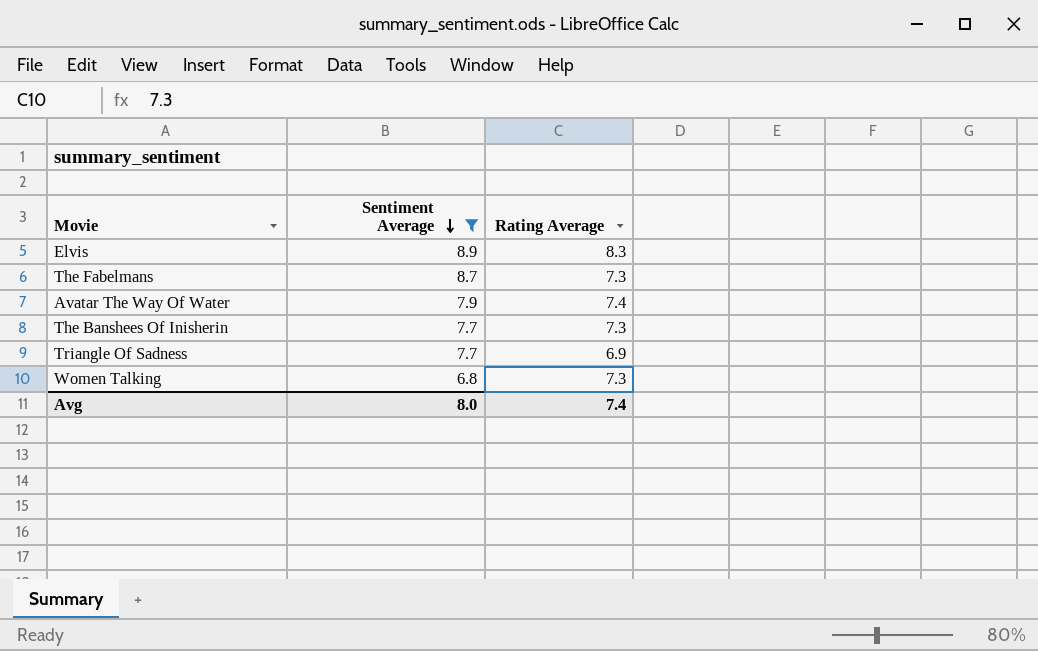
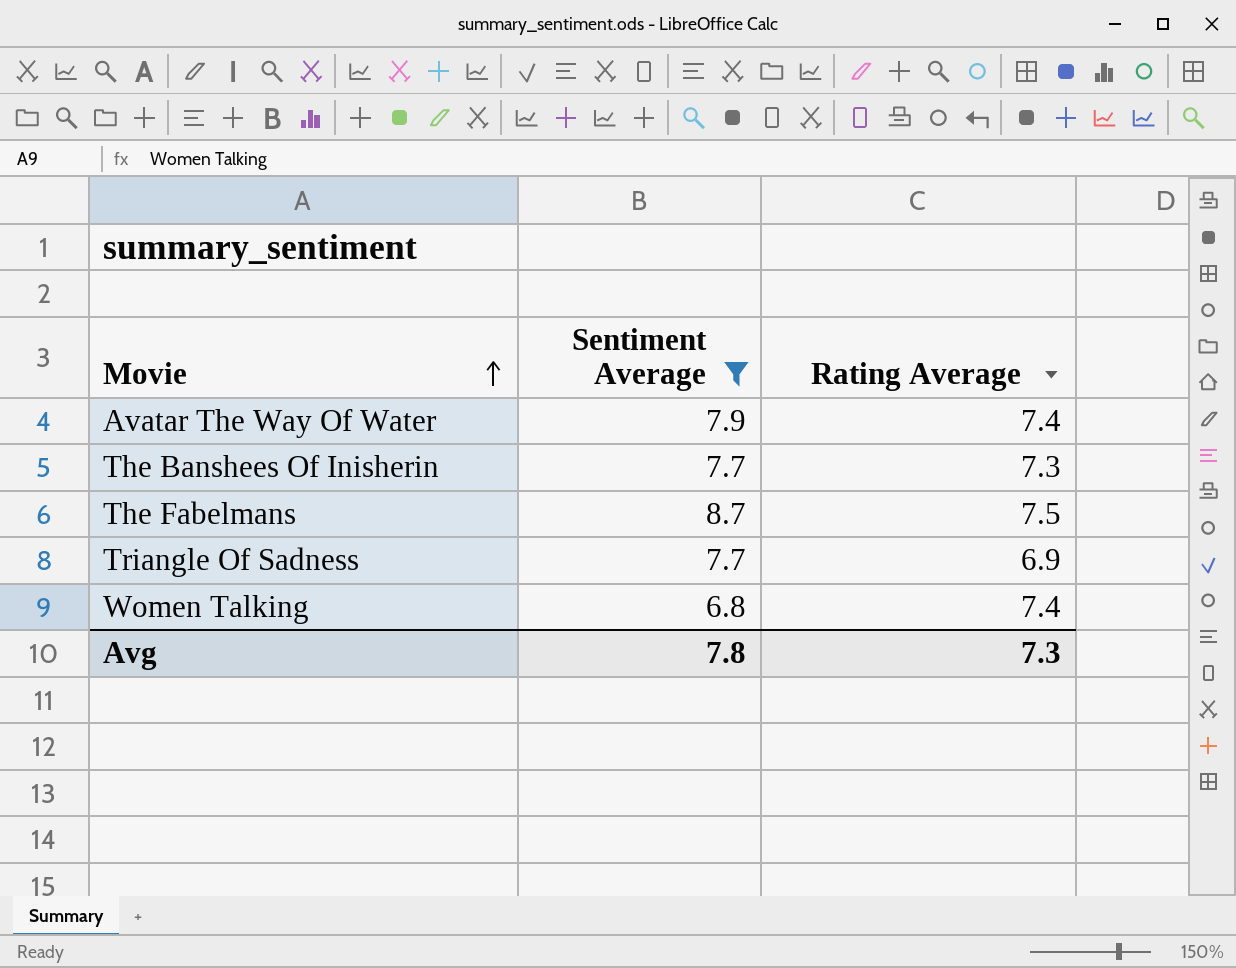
row order: Sentiment Average descending -> Movie ascending
row Elvis: 8.9 | 8.3 -> none
The Fabelmans | Rating Average: 7.3 -> 7.5
Women Talking | Rating Average: 7.3 -> 7.4
Avg | Sentiment Average: 8.0 -> 7.8
Avg | Rating Average: 7.4 -> 7.3

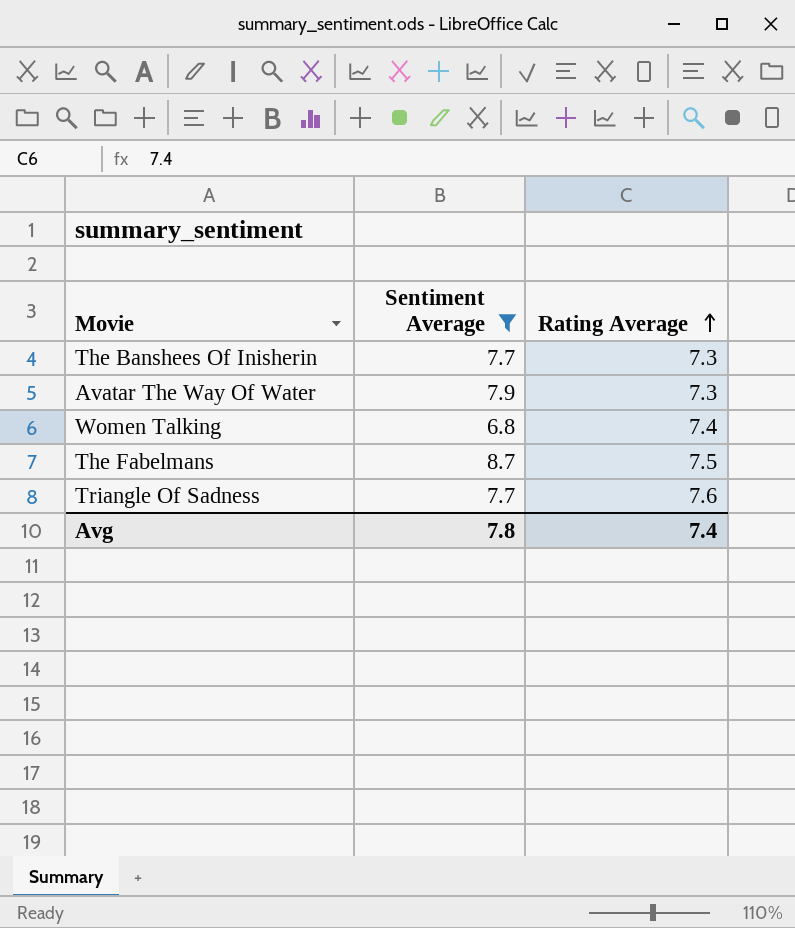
row order: Movie ascending -> Rating Average ascending
Avatar The Way Of Water | Rating Average: 7.4 -> 7.3
Triangle Of Sadness | Rating Average: 6.9 -> 7.6
Avg | Rating Average: 7.3 -> 7.4

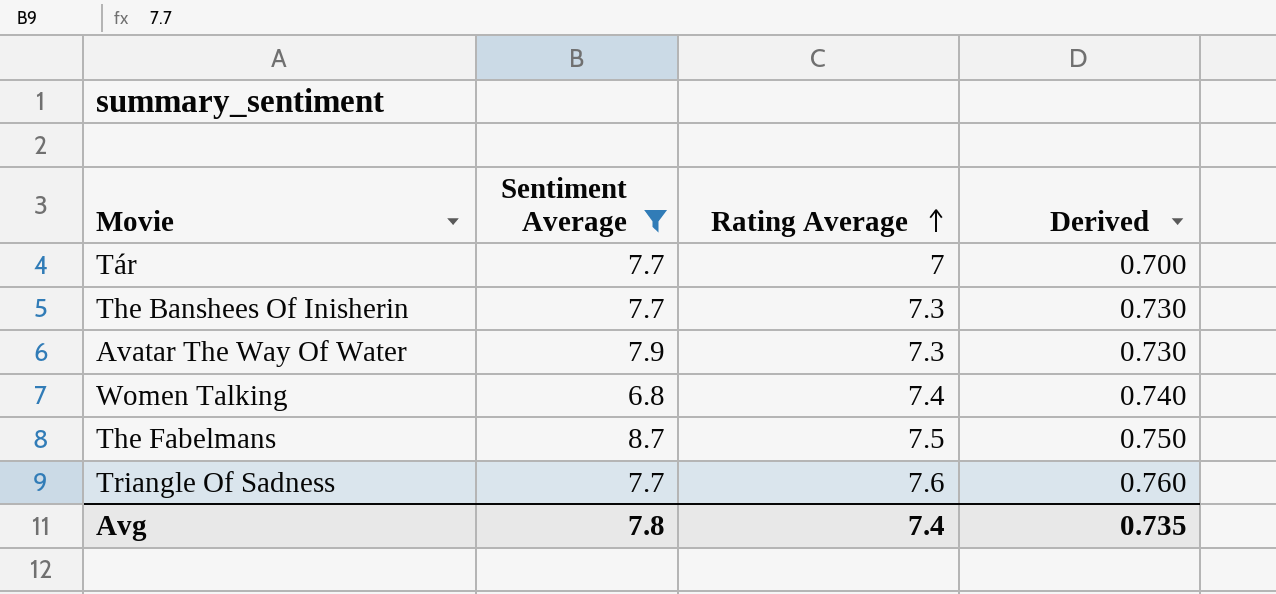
column Derived | formula: none -> [Rating Average] * 0.1
row Tár: none -> 7.7 | 7 | 0.700

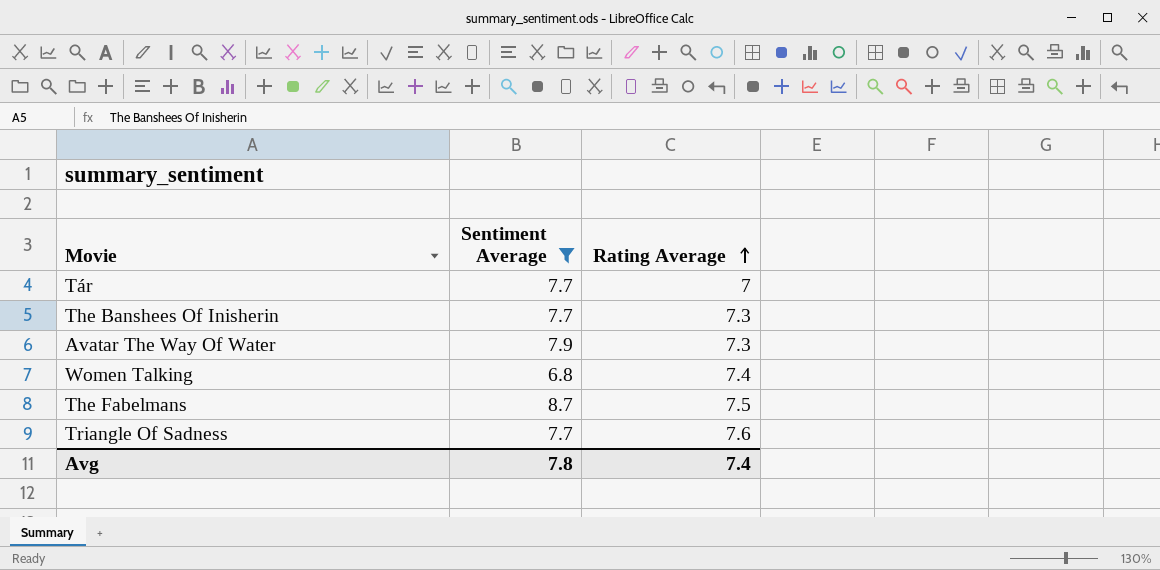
column Derived | formula: [Rating Average] * 0.1 -> none

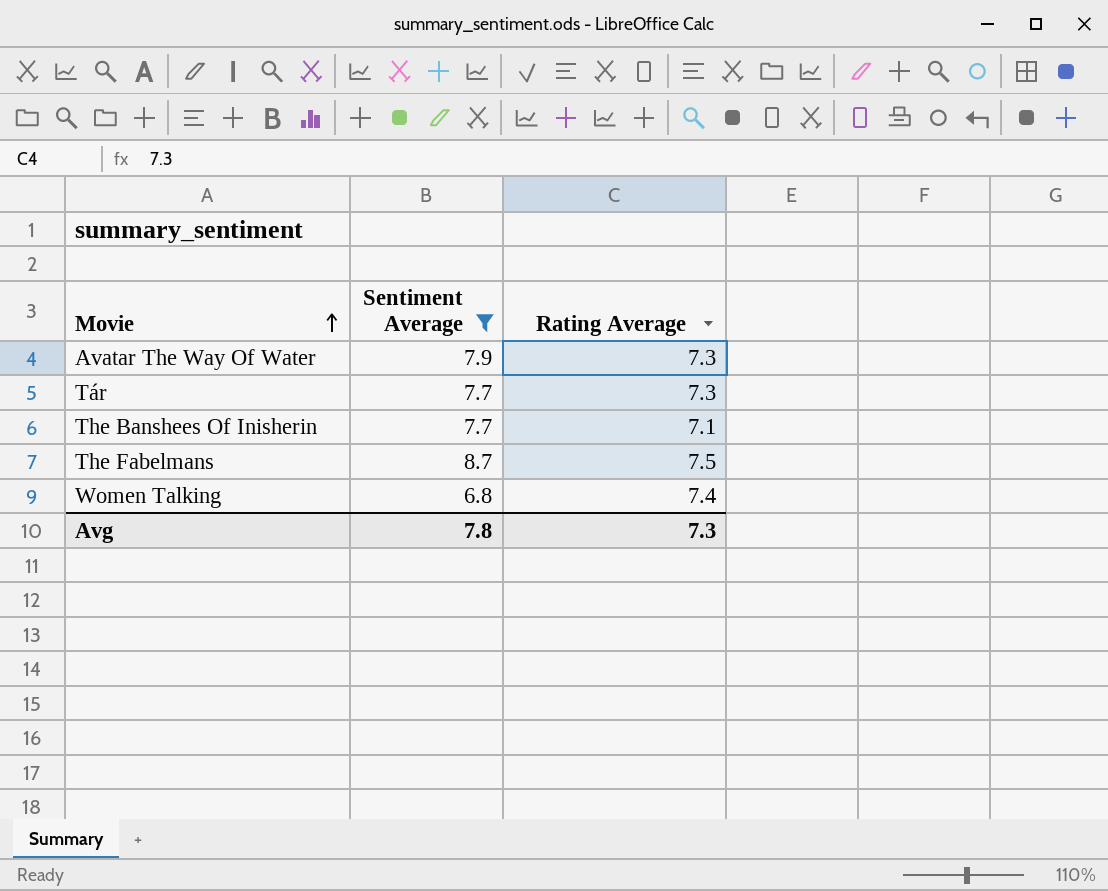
row order: Rating Average ascending -> Movie ascending
row Triangle Of Sadness: 7.7 | 7.6 -> none
Tár | Rating Average: 7 -> 7.3
The Banshees Of Inisherin | Rating Average: 7.3 -> 7.1
Avg | Rating Average: 7.4 -> 7.3

